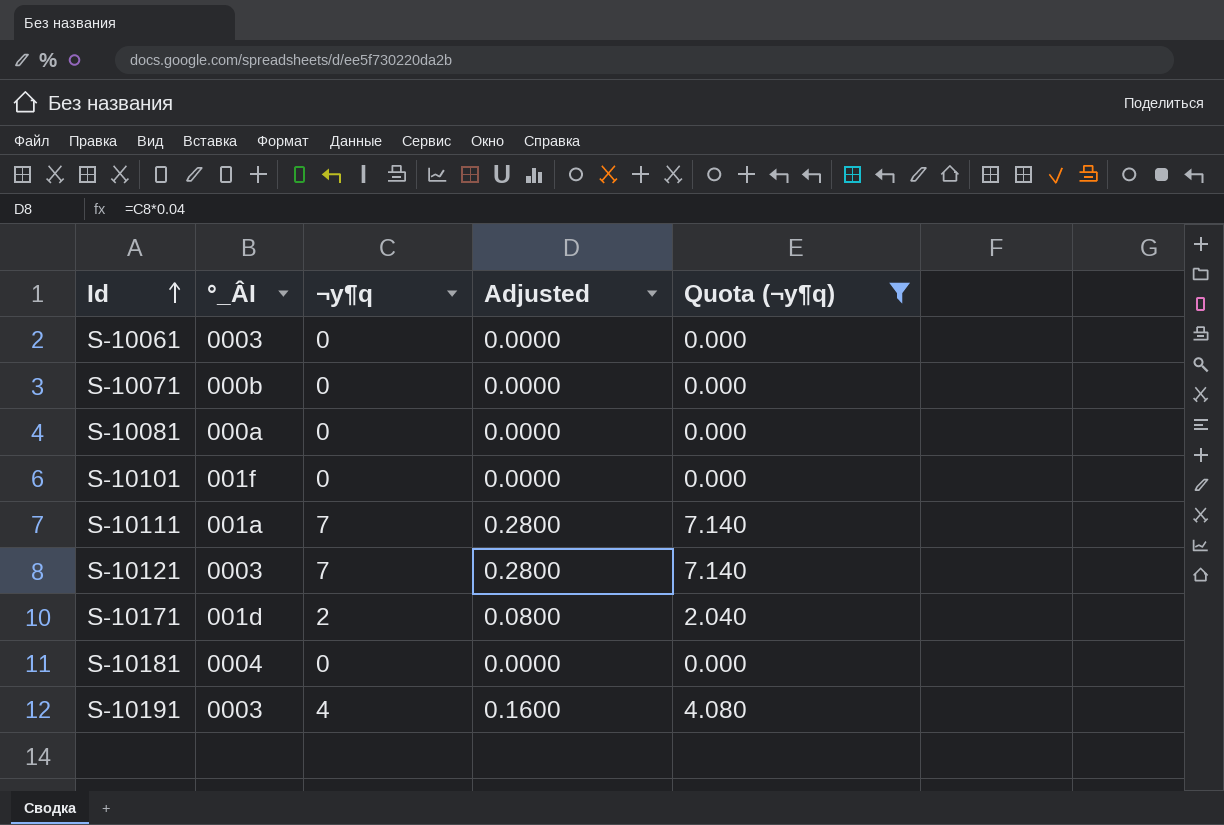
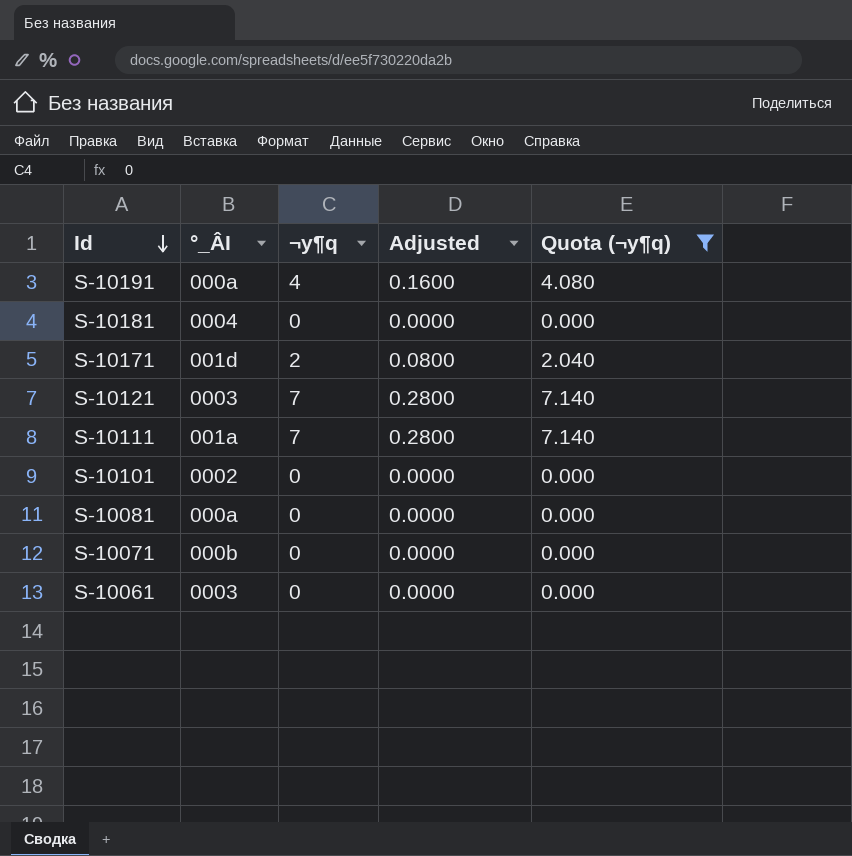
row order: Id ascending -> Id descending
S-10191 | °_ÂI: 0003 -> 000a
S-10101 | °_ÂI: 001f -> 0002

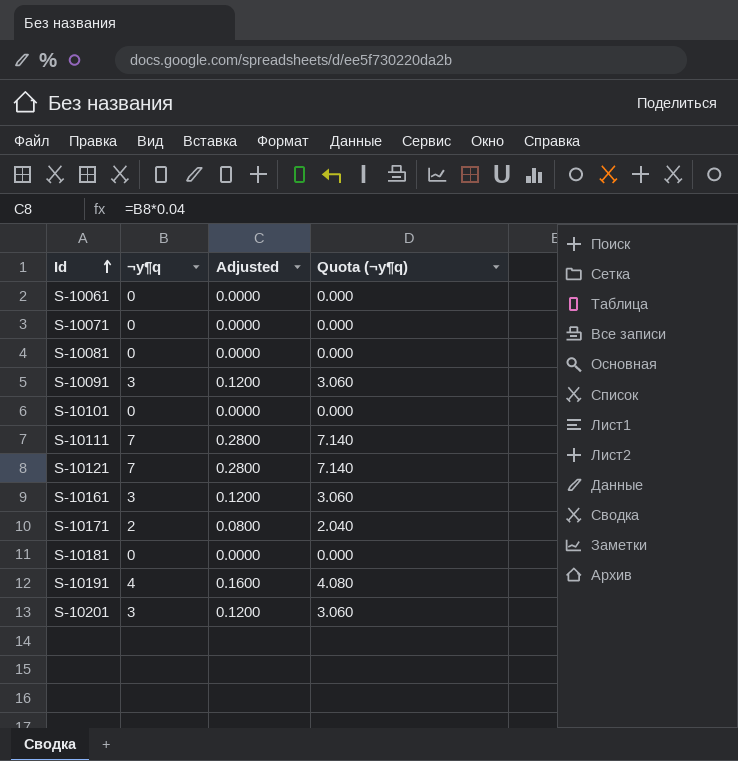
filter: Quota (¬y¶q) != 3.060 -> none
row order: Id descending -> Id ascending
column °_ÂI | position: 2 -> none

